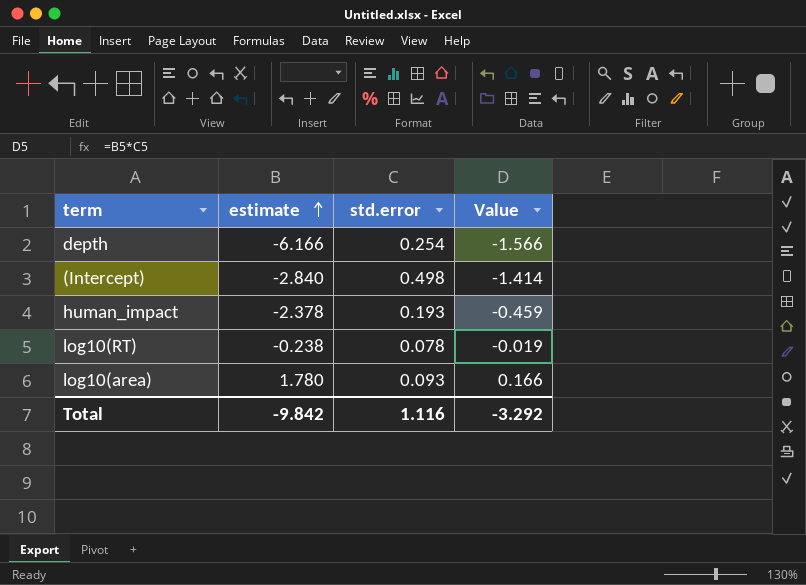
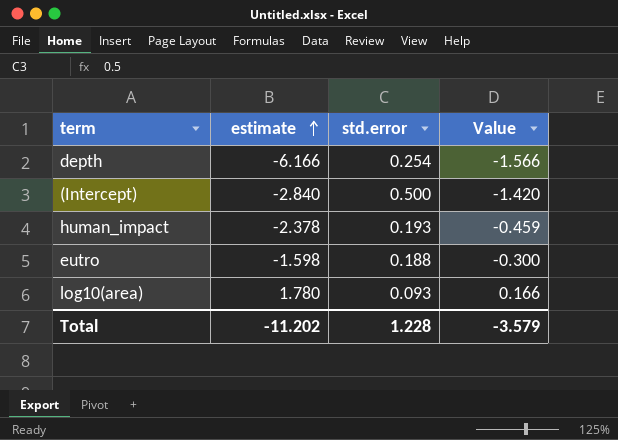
row log10(RT): -0.238 | 0.078 | -0.019 -> none
(Intercept) | std.error: 0.498 -> 0.500
(Intercept) | Value: -1.414 -> -1.420
row eutro: none -> -1.598 | 0.188 | -0.300
Total | estimate: -9.842 -> -11.202
Total | std.error: 1.116 -> 1.228
Total | Value: -3.292 -> -3.579

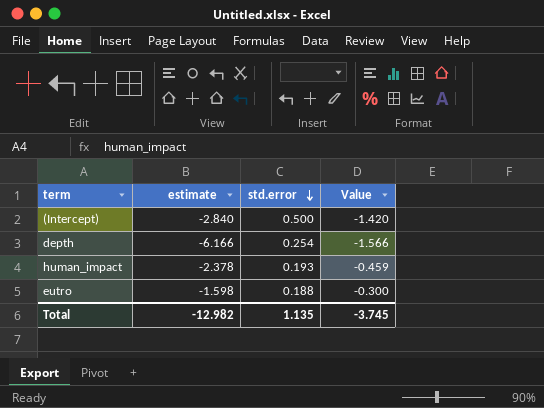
row order: estimate ascending -> std.error descending
row log10(area): 1.780 | 0.093 | 0.166 -> none
Total | estimate: -11.202 -> -12.982
Total | std.error: 1.228 -> 1.135
Total | Value: -3.579 -> -3.745

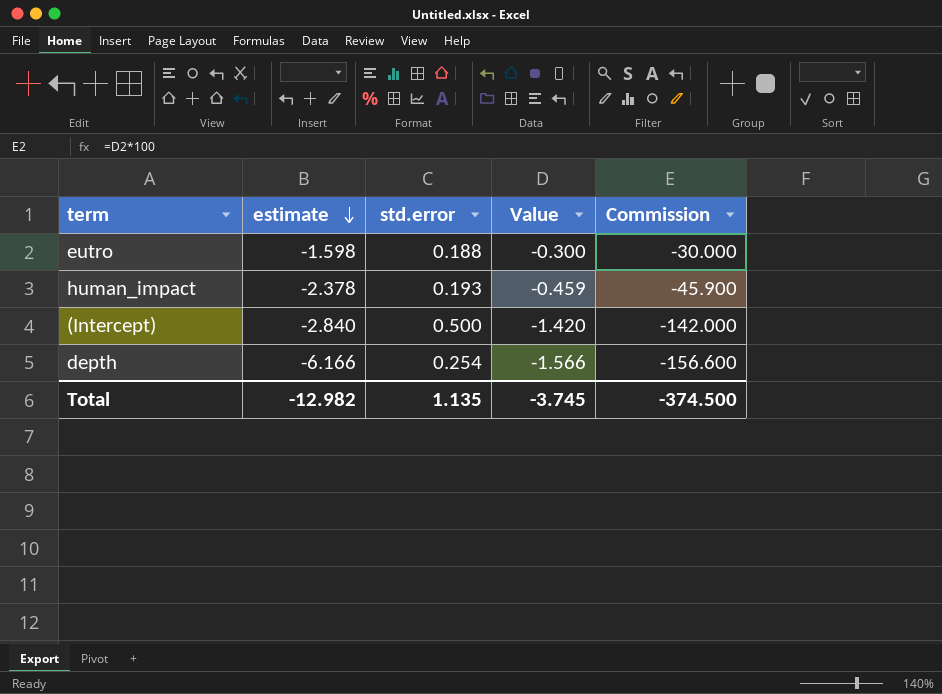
row order: std.error descending -> estimate descending
column Commission | formula: none -> [Value] * 100

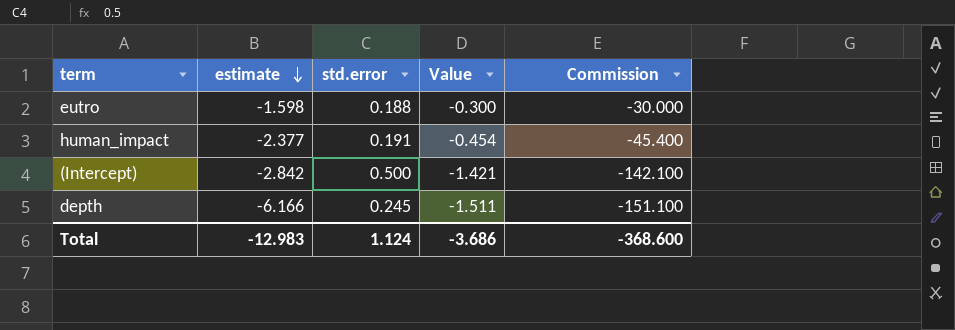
human_impact | estimate: -2.378 -> -2.377
human_impact | std.error: 0.193 -> 0.191
human_impact | Value: -0.459 -> -0.454
human_impact | Commission: -45.900 -> -45.400
(Intercept) | estimate: -2.840 -> -2.842
(Intercept) | Value: -1.420 -> -1.421
(Intercept) | Commission: -142.000 -> -142.100
depth | std.error: 0.254 -> 0.245
depth | Value: -1.566 -> -1.511
depth | Commission: -156.600 -> -151.100
Total | estimate: -12.982 -> -12.983
Total | std.error: 1.135 -> 1.124
Total | Value: -3.745 -> -3.686
Total | Commission: -374.500 -> -368.600

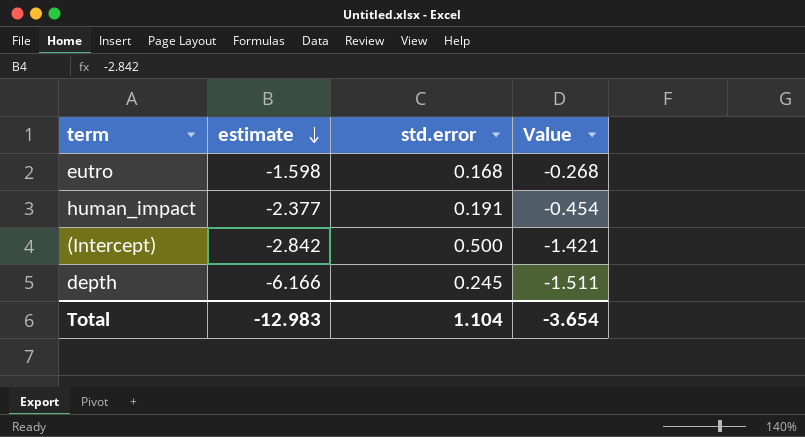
column Commission | formula: [Value] * 100 -> none
eutro | std.error: 0.188 -> 0.168
eutro | Value: -0.300 -> -0.268
Total | std.error: 1.124 -> 1.104
Total | Value: -3.686 -> -3.654

